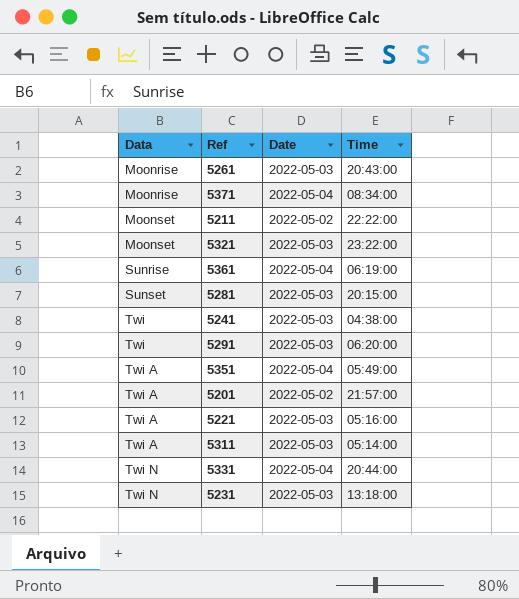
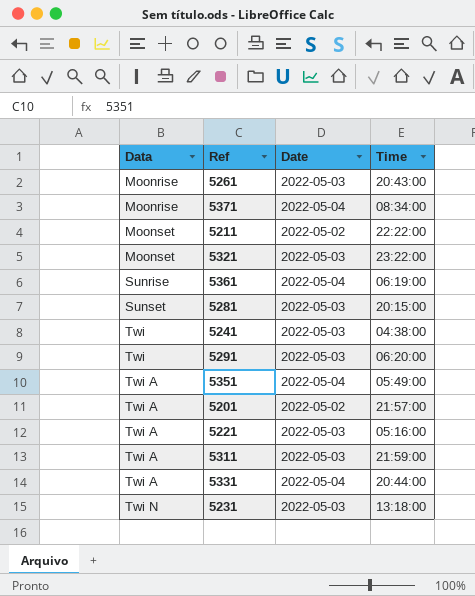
5311 | Time: 05:14:00 -> 21:59:00
5331 | Data: Twi N -> Twi A

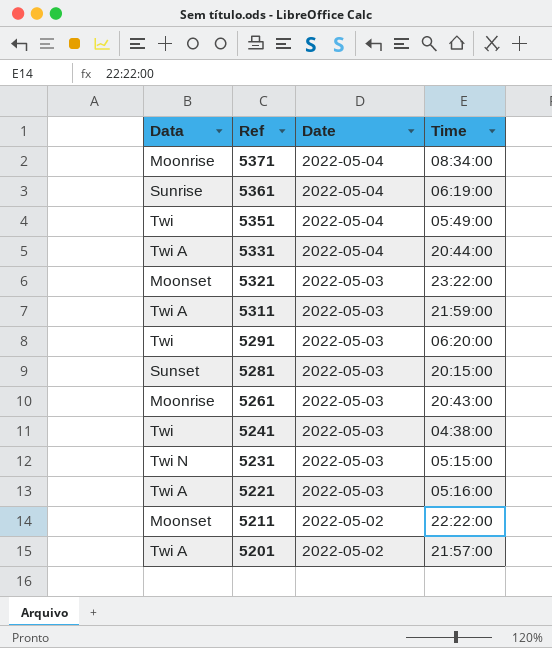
row order: Data ascending -> Ref descending
5351 | Data: Twi A -> Twi
5231 | Time: 13:18:00 -> 05:15:00

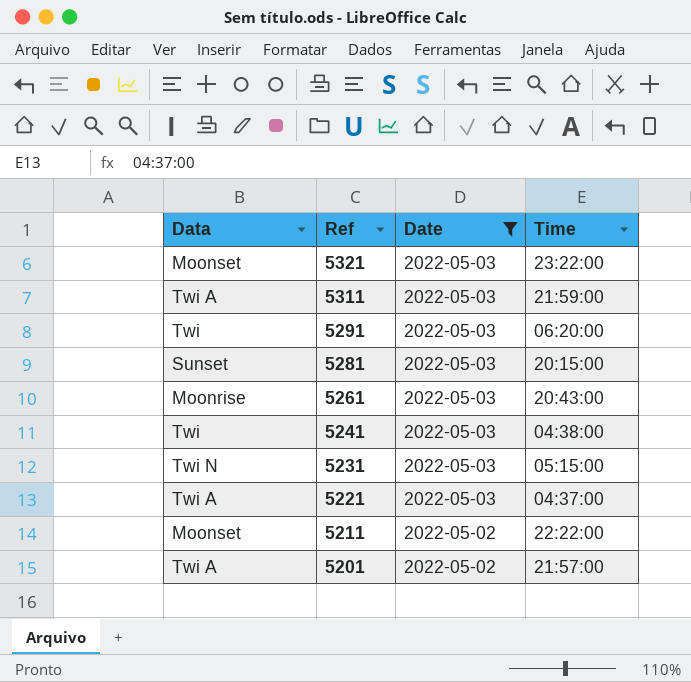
filter: none -> Date != 2022-05-04
5221 | Time: 05:16:00 -> 04:37:00

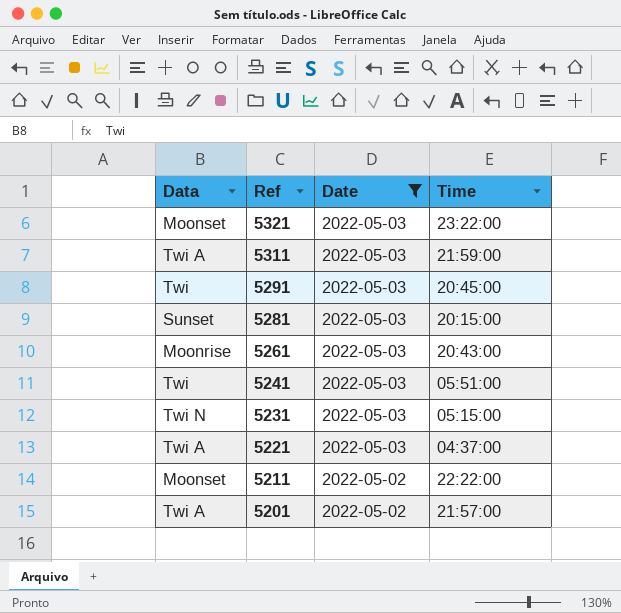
5291 | Time: 06:20:00 -> 20:45:00
5241 | Time: 04:38:00 -> 05:51:00

